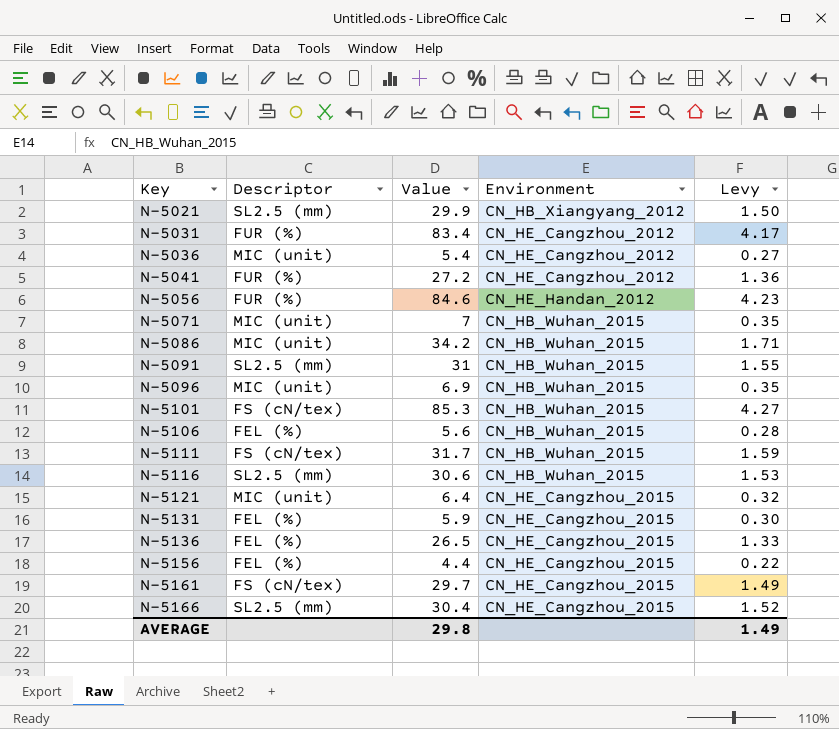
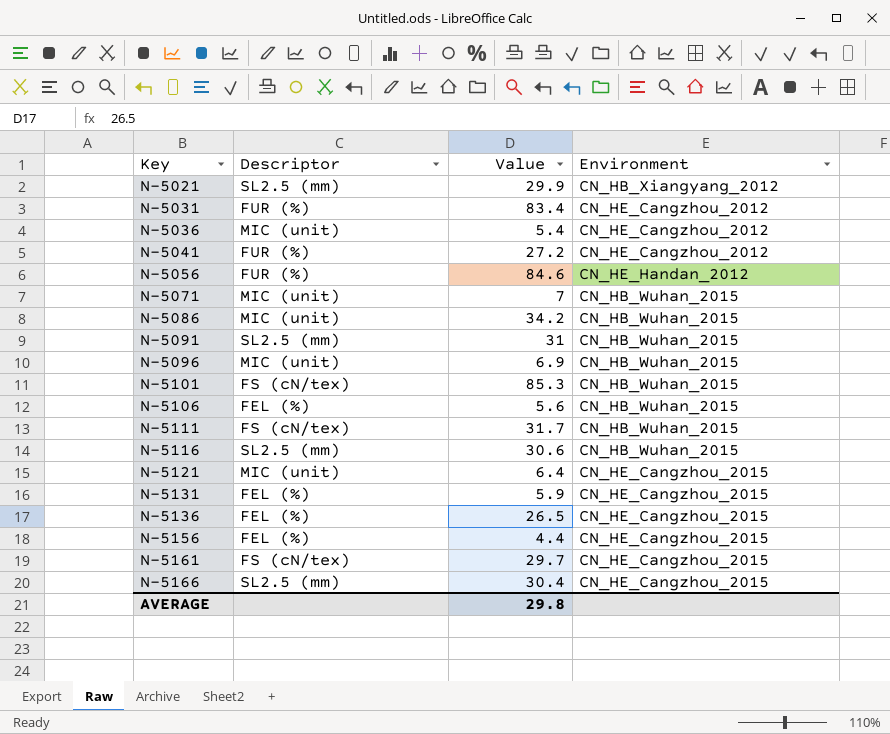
column Levy | formula: [Value] * 0.05 -> none

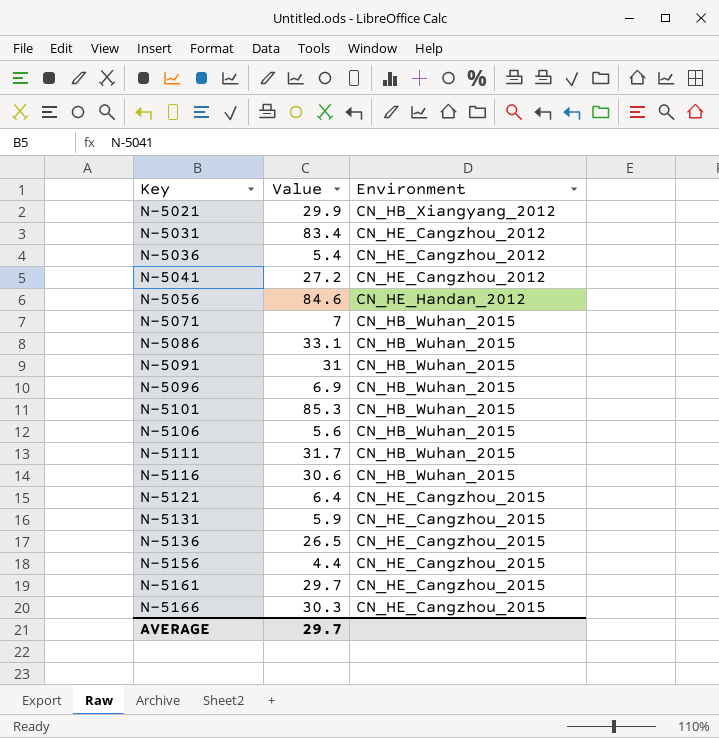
column Descriptor | position: 2 -> none
N-5086 | Value: 34.2 -> 33.1
N-5166 | Value: 30.4 -> 30.3
AVERAGE | Value: 29.8 -> 29.7

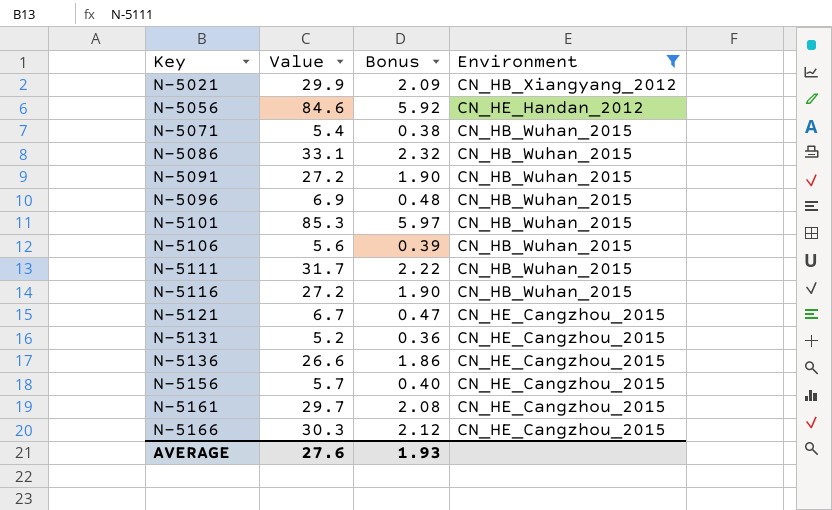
filter: none -> Environment != CN_HE_Cangzhou_2012
column Bonus | formula: none -> [Value] * 0.07
N-5071 | Value: 7 -> 5.4
N-5091 | Value: 31 -> 27.2
N-5116 | Value: 30.6 -> 27.2
N-5121 | Value: 6.4 -> 6.7
N-5131 | Value: 5.9 -> 5.2
N-5136 | Value: 26.5 -> 26.6
N-5156 | Value: 4.4 -> 5.7
AVERAGE | Value: 29.7 -> 27.6

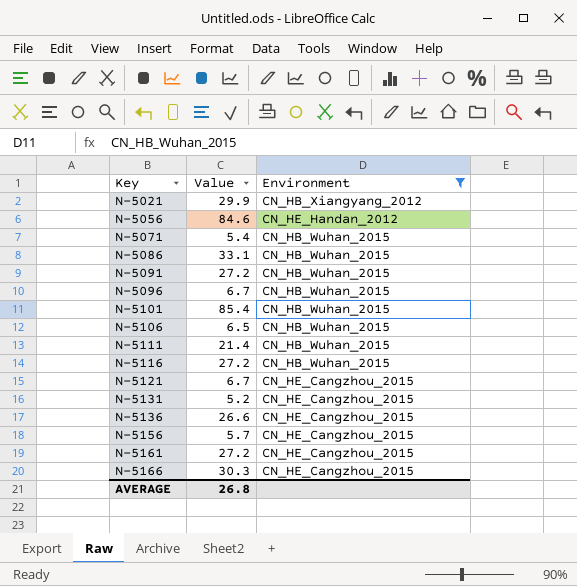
column Bonus | formula: [Value] * 0.07 -> none
N-5096 | Value: 6.9 -> 6.7
N-5101 | Value: 85.3 -> 85.4
N-5106 | Value: 5.6 -> 6.5
N-5111 | Value: 31.7 -> 21.4
N-5161 | Value: 29.7 -> 27.2
AVERAGE | Value: 27.6 -> 26.8

